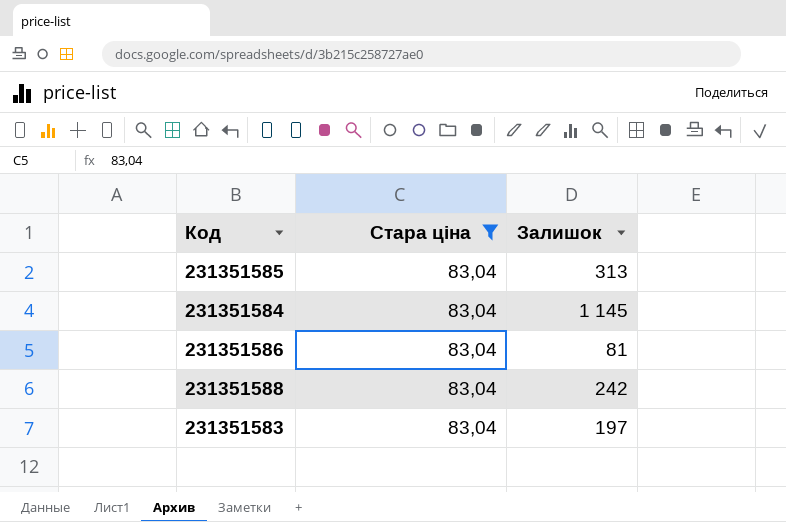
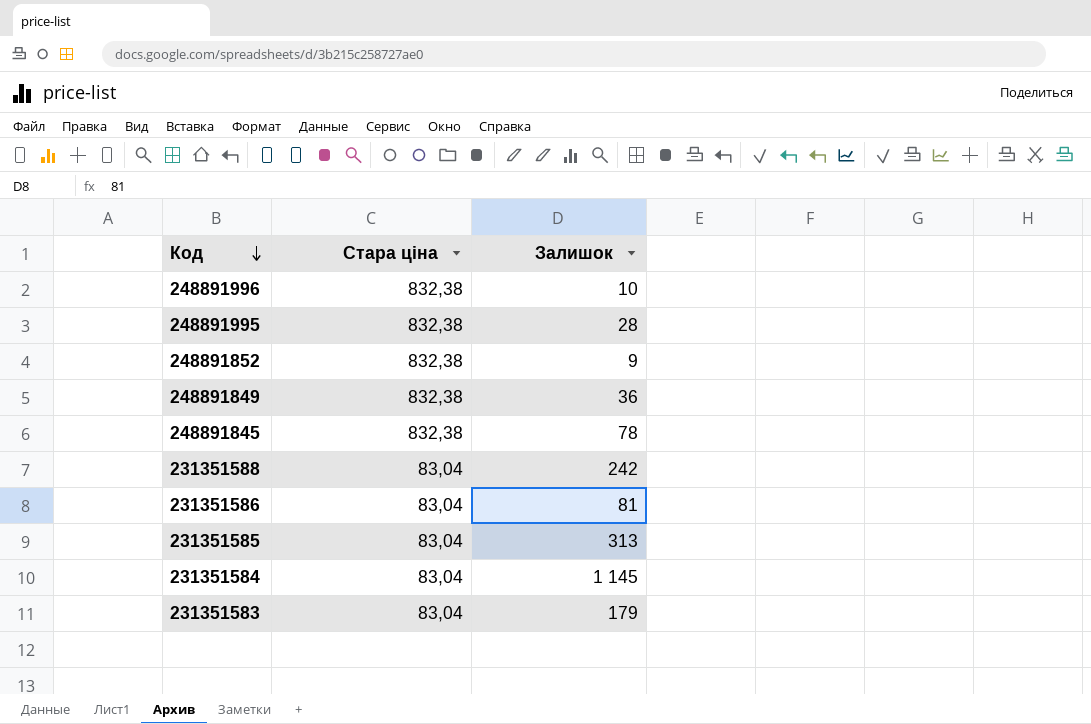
filter: Стара ціна = 83,04 -> none
row order: none -> Код descending
231351583 | Залишок: 197 -> 179

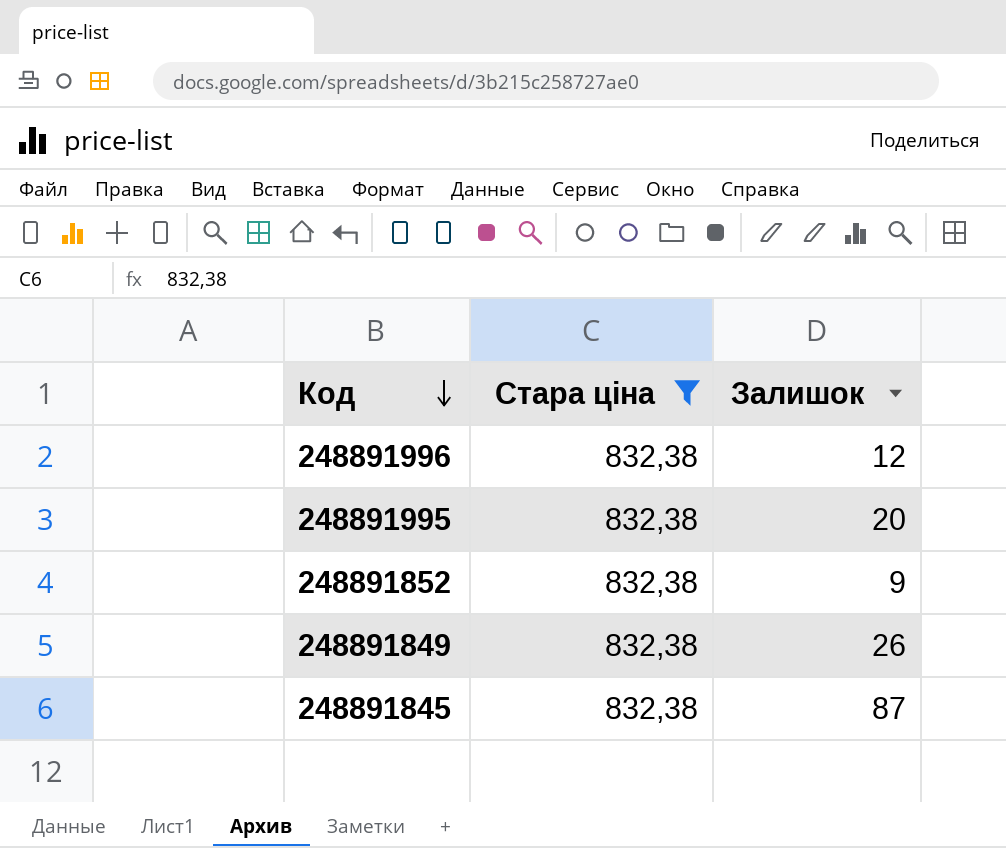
filter: none -> Стара ціна = 832,38
248891996 | Залишок: 10 -> 12
248891995 | Залишок: 28 -> 20
248891849 | Залишок: 36 -> 26
248891845 | Залишок: 78 -> 87

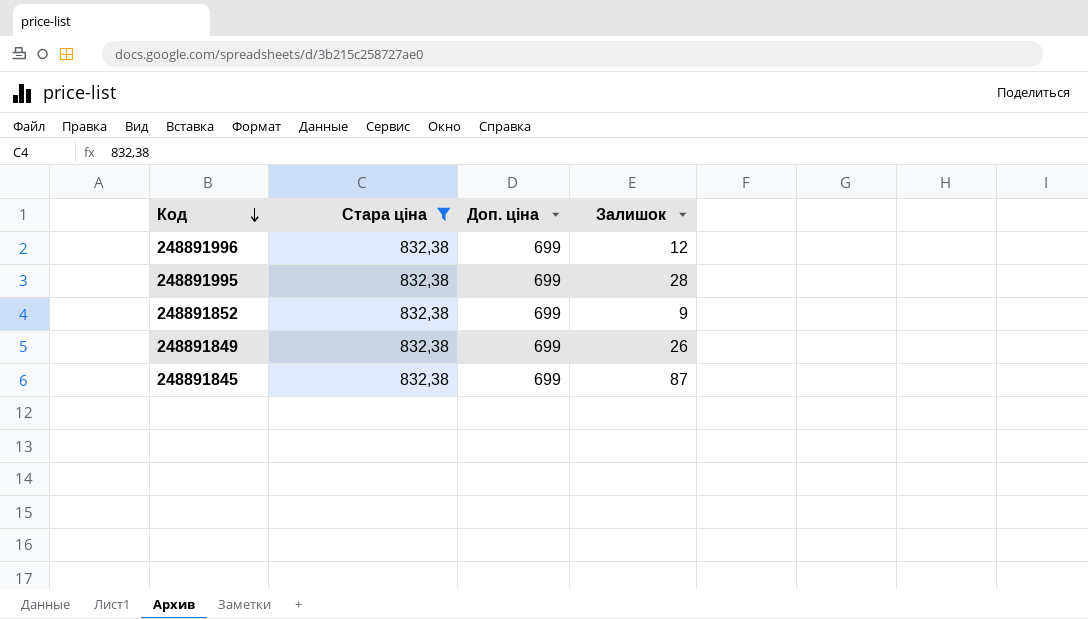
column Доп. ціна | position: none -> 3
248891995 | Залишок: 20 -> 28

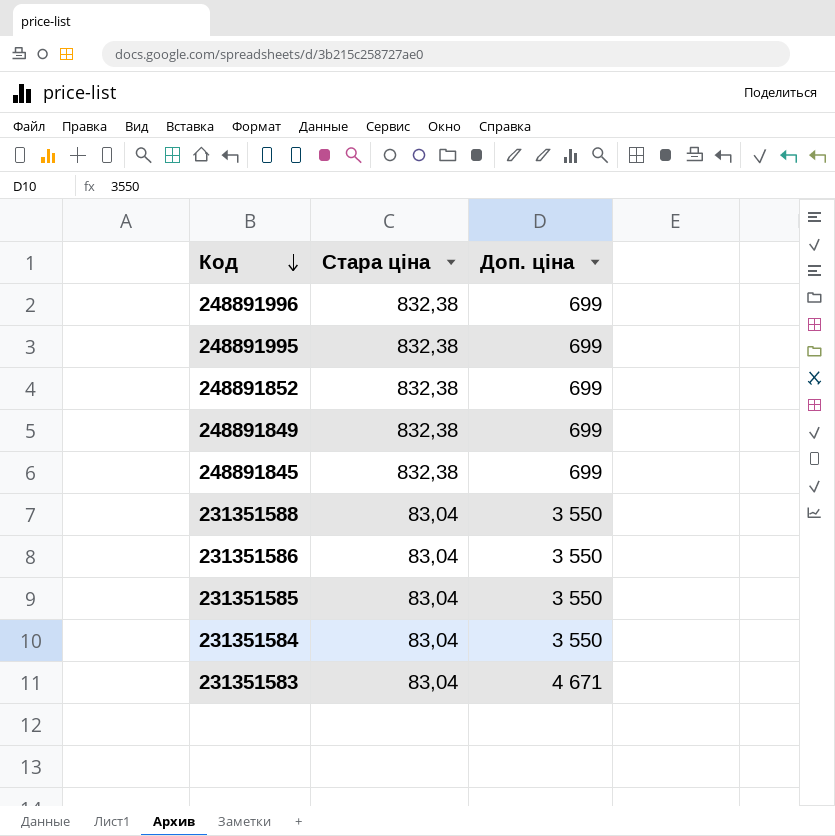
filter: Стара ціна = 832,38 -> none
column Залишок | position: 4 -> none

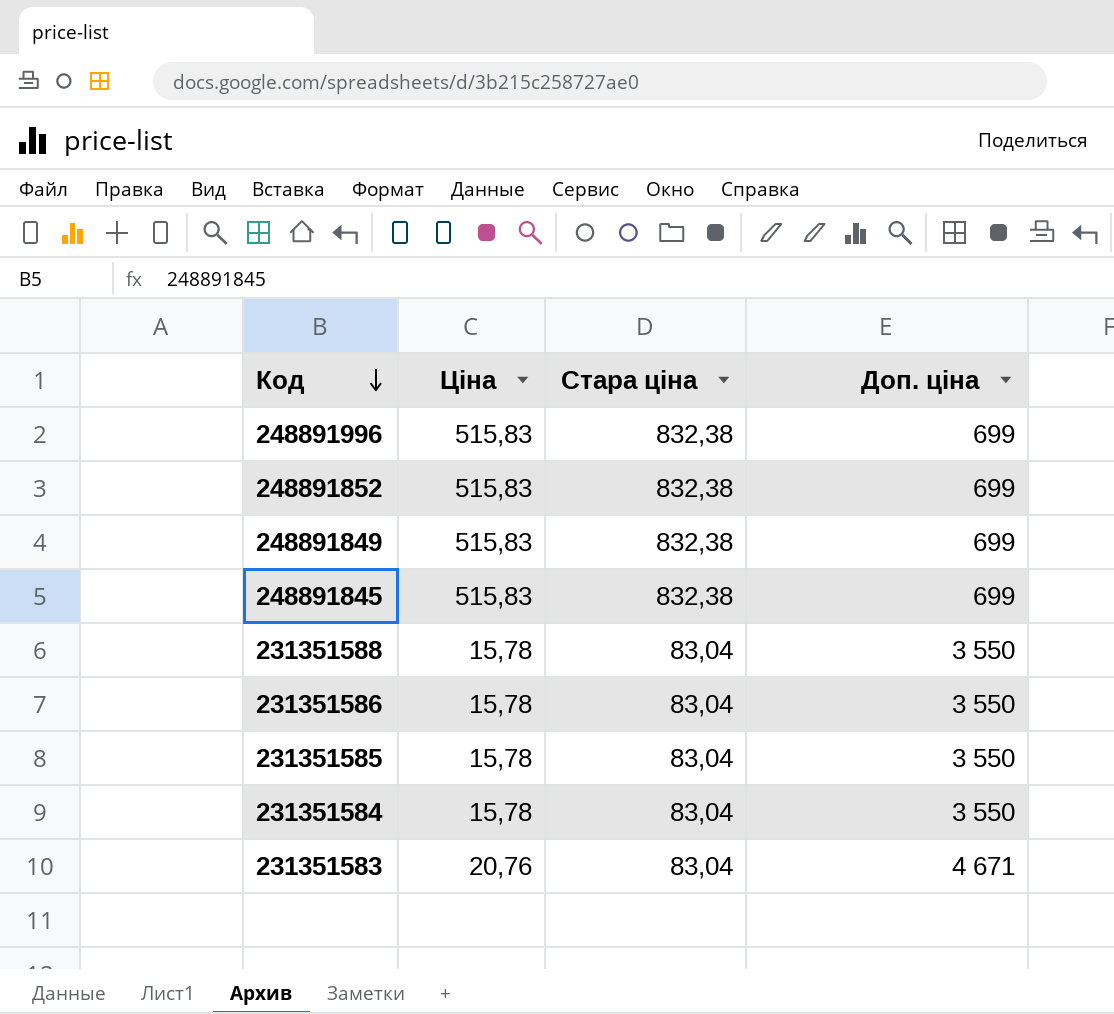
column Ціна | position: none -> 2
row 248891995: 832,38 | 699 -> none

